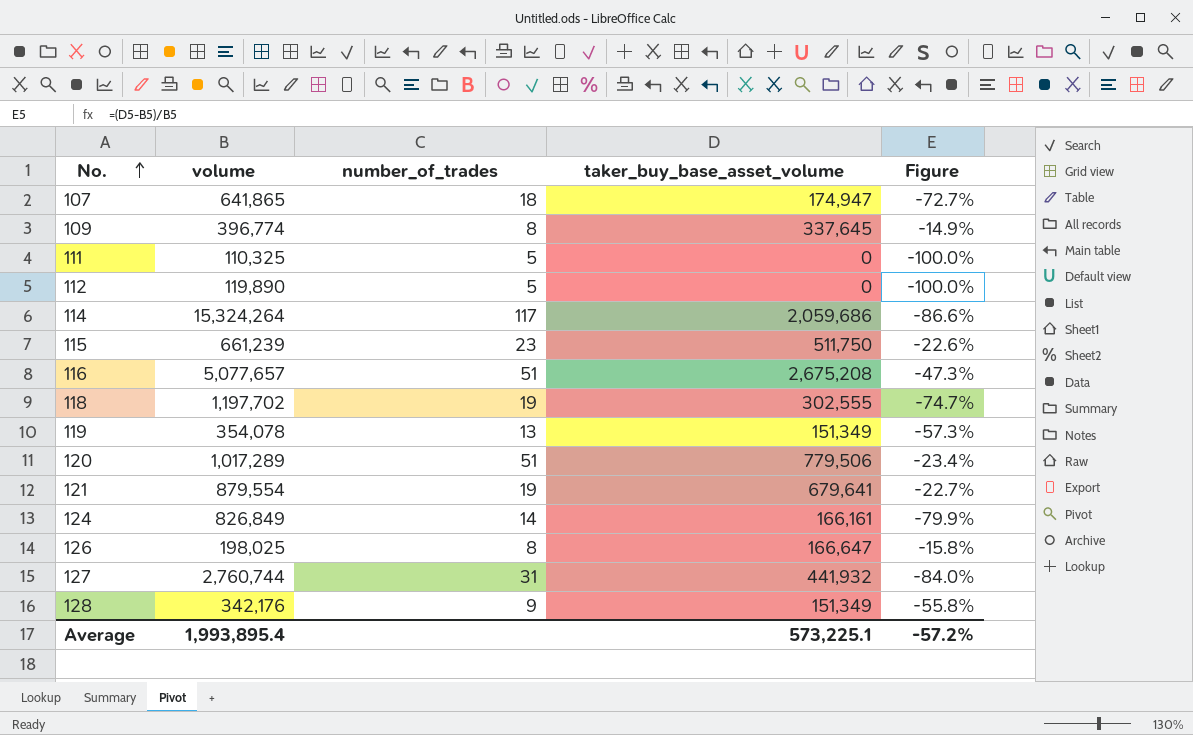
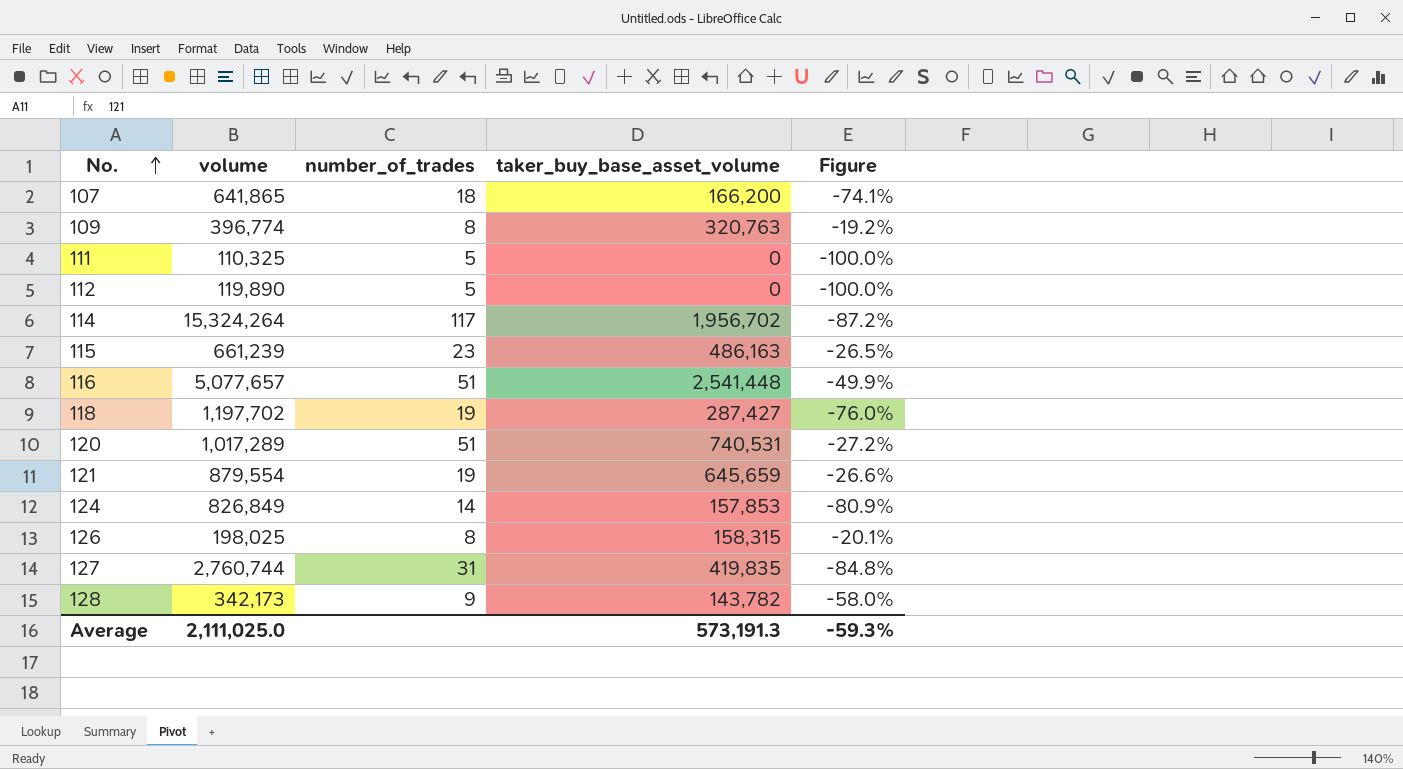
row 119: 354,078 | 13 | 151,349 | -57.3% -> none
107 | taker_buy_base_asset_volume: 174,947 -> 166,200
107 | Figure: -72.7% -> -74.1%
109 | taker_buy_base_asset_volume: 337,645 -> 320,763
109 | Figure: -14.9% -> -19.2%
114 | taker_buy_base_asset_volume: 2,059,686 -> 1,956,702
114 | Figure: -86.6% -> -87.2%
115 | taker_buy_base_asset_volume: 511,750 -> 486,163
115 | Figure: -22.6% -> -26.5%
116 | taker_buy_base_asset_volume: 2,675,208 -> 2,541,448
116 | Figure: -47.3% -> -49.9%
118 | taker_buy_base_asset_volume: 302,555 -> 287,427
118 | Figure: -74.7% -> -76.0%
120 | taker_buy_base_asset_volume: 779,506 -> 740,531
120 | Figure: -23.4% -> -27.2%
121 | taker_buy_base_asset_volume: 679,641 -> 645,659
121 | Figure: -22.7% -> -26.6%
124 | taker_buy_base_asset_volume: 166,161 -> 157,853
124 | Figure: -79.9% -> -80.9%
126 | taker_buy_base_asset_volume: 166,647 -> 158,315
126 | Figure: -15.8% -> -20.1%
127 | taker_buy_base_asset_volume: 441,932 -> 419,835
127 | Figure: -84.0% -> -84.8%
128 | volume: 342,176 -> 342,173
128 | taker_buy_base_asset_volume: 151,349 -> 143,782
128 | Figure: -55.8% -> -58.0%
Average | volume: 1,993,895.4 -> 2,111,025.0
Average | taker_buy_base_asset_volume: 573,225.1 -> 573,191.3
Average | Figure: -57.2% -> -59.3%

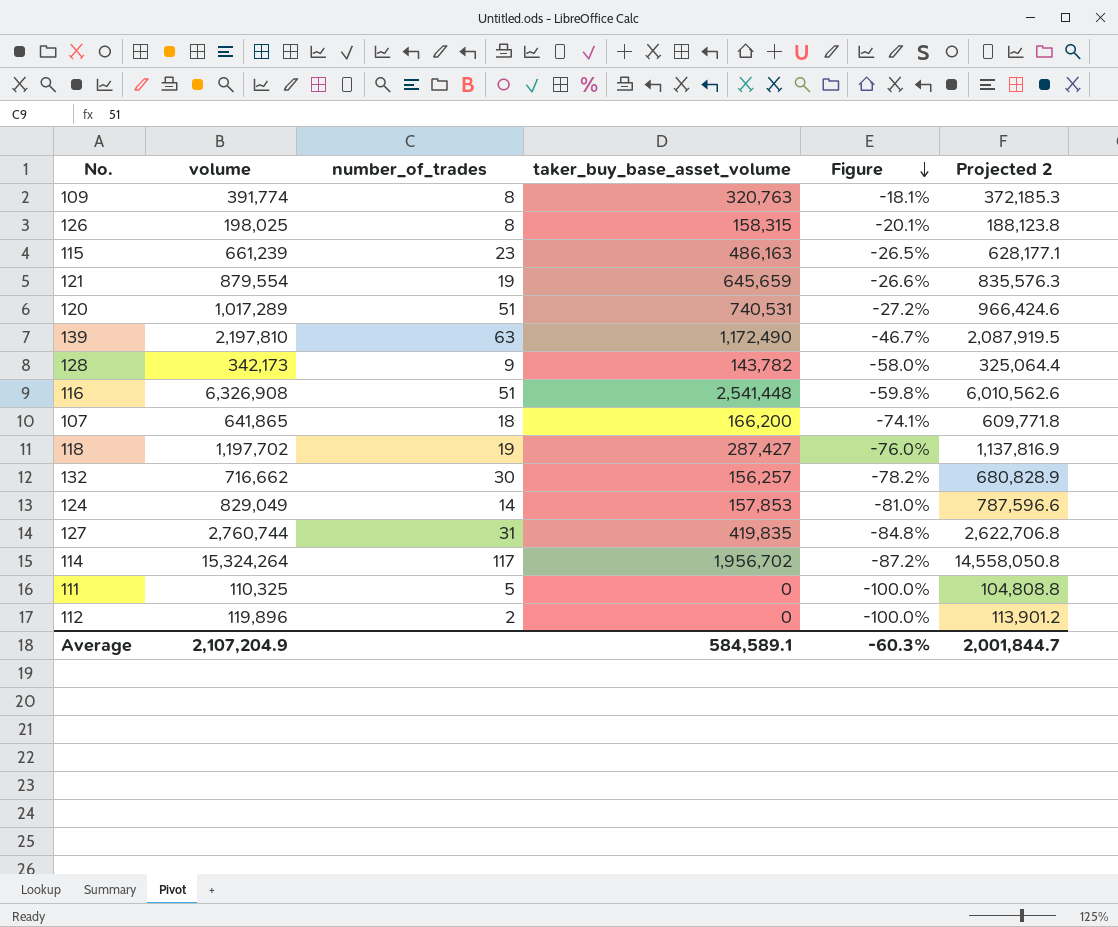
row order: No. ascending -> Figure descending
column Projected 2 | formula: none -> [volume] * 0.95
109 | volume: 396,774 -> 391,774
109 | Figure: -19.2% -> -18.1%
row 139: none -> 2,197,810 | 63 | 1,172,490 | -46.7% | 2,087,919.5
116 | volume: 5,077,657 -> 6,326,908
116 | Figure: -49.9% -> -59.8%
row 132: none -> 716,662 | 30 | 156,257 | -78.2% | 680,828.9
124 | volume: 826,849 -> 829,049
124 | Figure: -80.9% -> -81.0%
112 | volume: 119,890 -> 119,896
112 | number_of_trades: 5 -> 2
Average | volume: 2,111,025.0 -> 2,107,204.9
Average | taker_buy_base_asset_volume: 573,191.3 -> 584,589.1
Average | Figure: -59.3% -> -60.3%

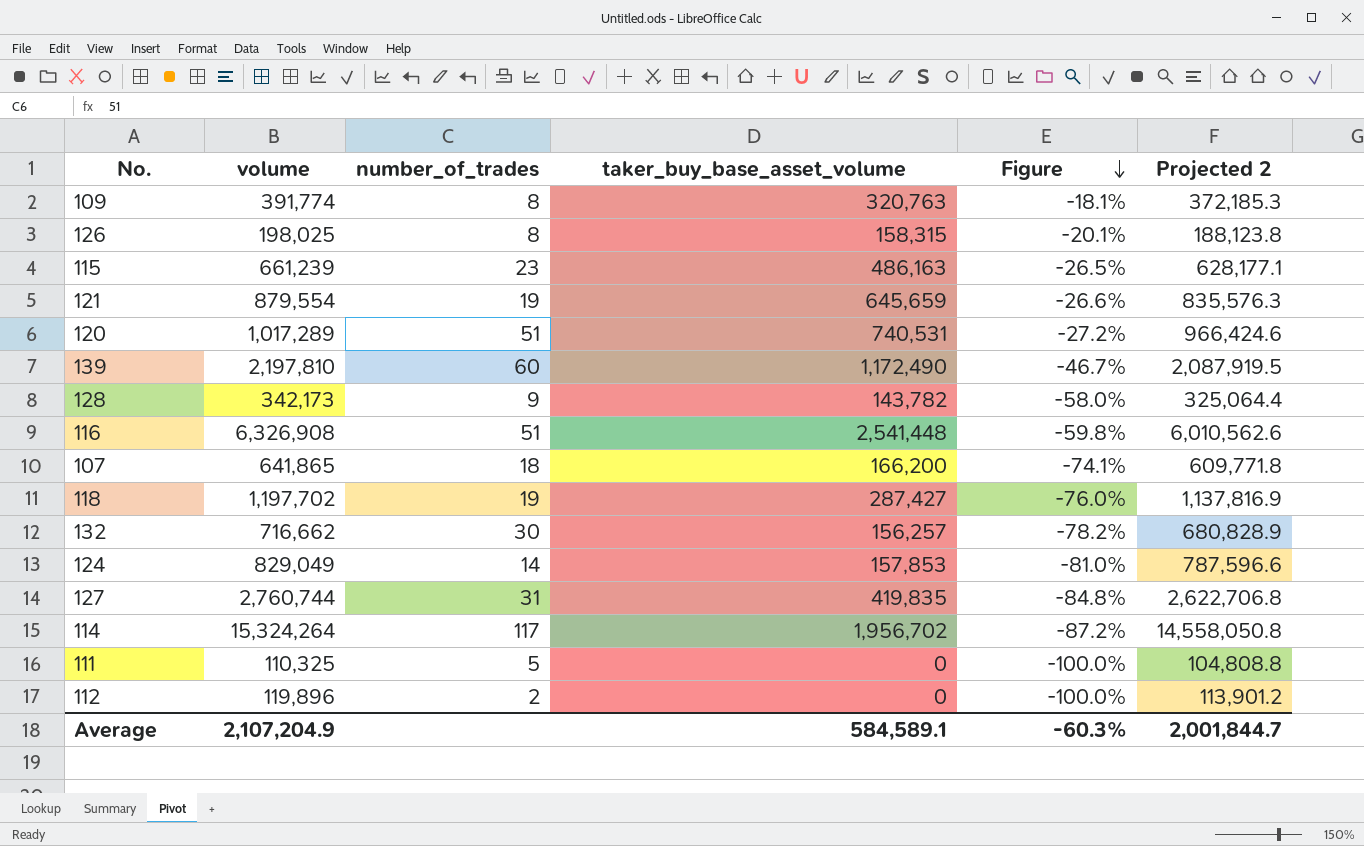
139 | number_of_trades: 63 -> 60

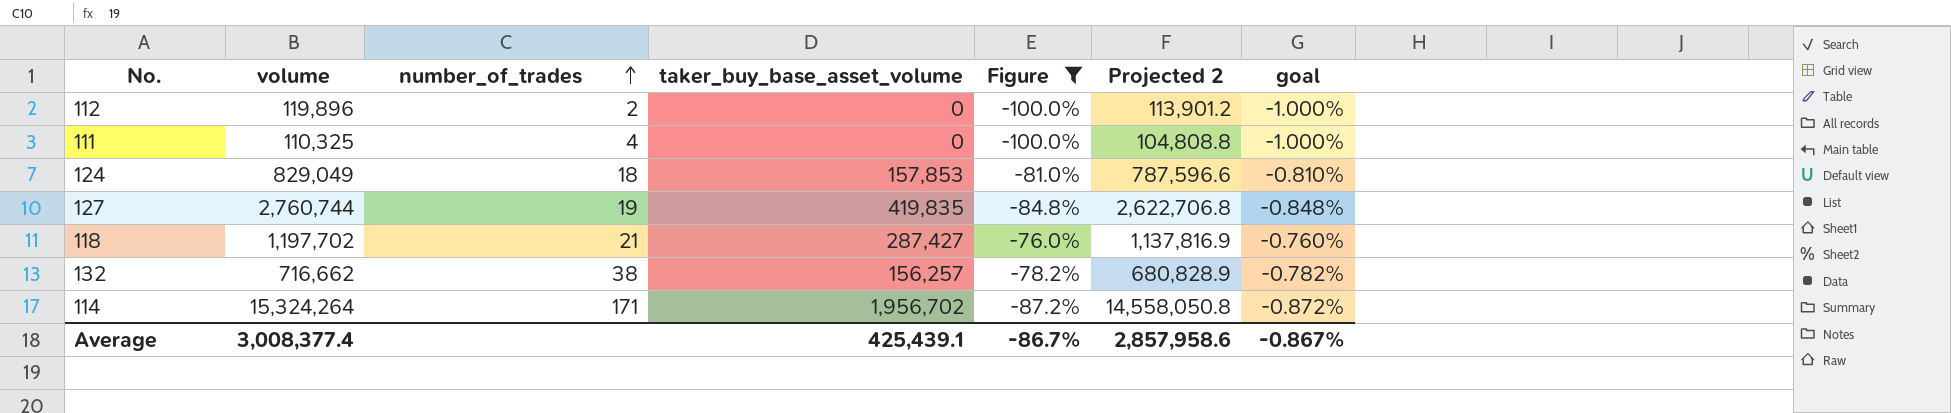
filter: none -> Figure <= -76.0%
row order: Figure descending -> number_of_trades ascending
column goal | formula: none -> [Figure] * 0.01
111 | number_of_trades: 5 -> 4
124 | number_of_trades: 14 -> 18
127 | number_of_trades: 31 -> 19
118 | number_of_trades: 19 -> 21
132 | number_of_trades: 30 -> 38
114 | number_of_trades: 117 -> 171
Average | volume: 2,107,204.9 -> 3,008,377.4
Average | taker_buy_base_asset_volume: 584,589.1 -> 425,439.1
Average | Figure: -60.3% -> -86.7%
Average | Projected 2: 2,001,844.7 -> 2,857,958.6

